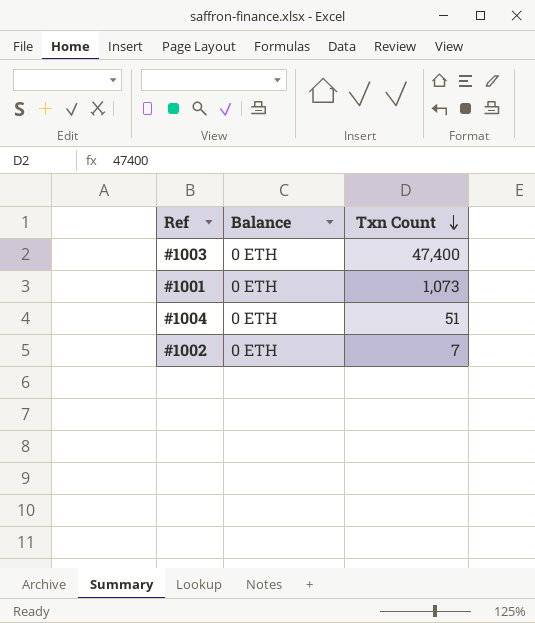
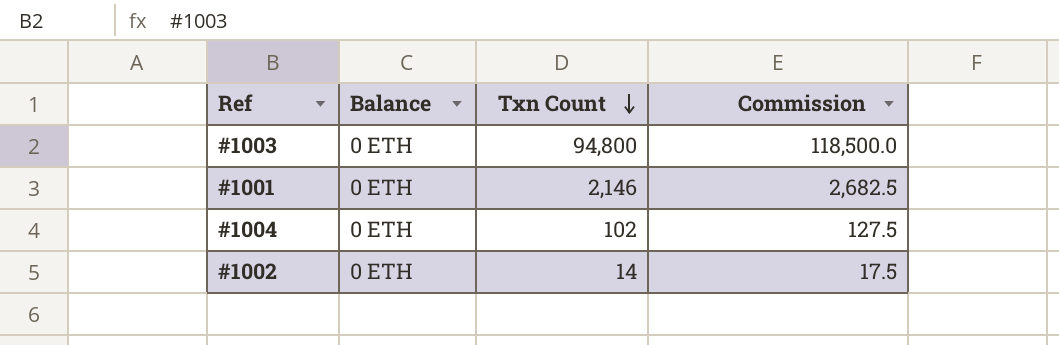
column Commission | formula: none -> [Txn Count] * 1.25
#1003 | Txn Count: 47,400 -> 94,800
#1001 | Txn Count: 1,073 -> 2,146
#1004 | Txn Count: 51 -> 102
#1002 | Txn Count: 7 -> 14

